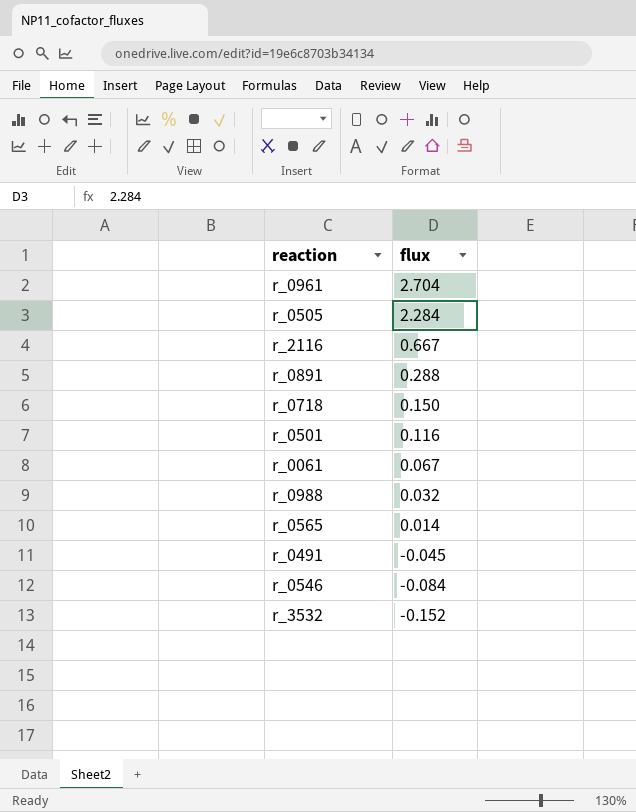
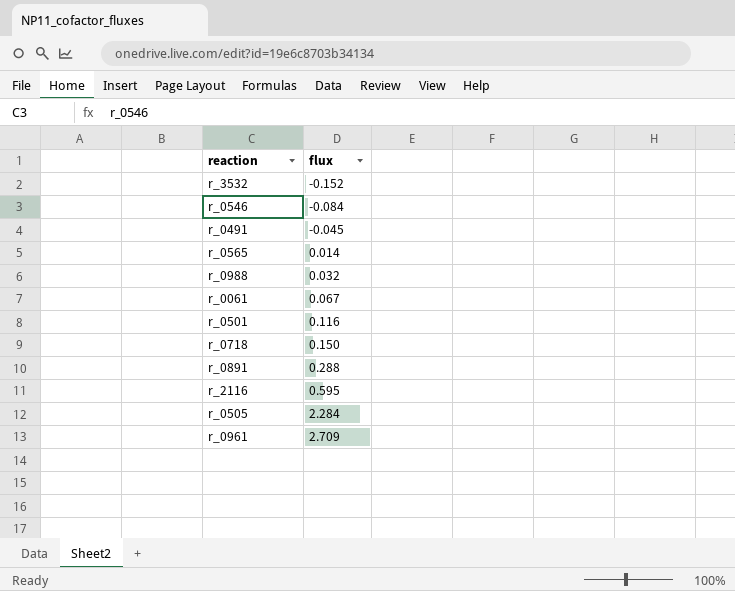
row order: flux descending -> flux ascending
r_2116 | flux: 0.667 -> 0.595
r_0961 | flux: 2.704 -> 2.709

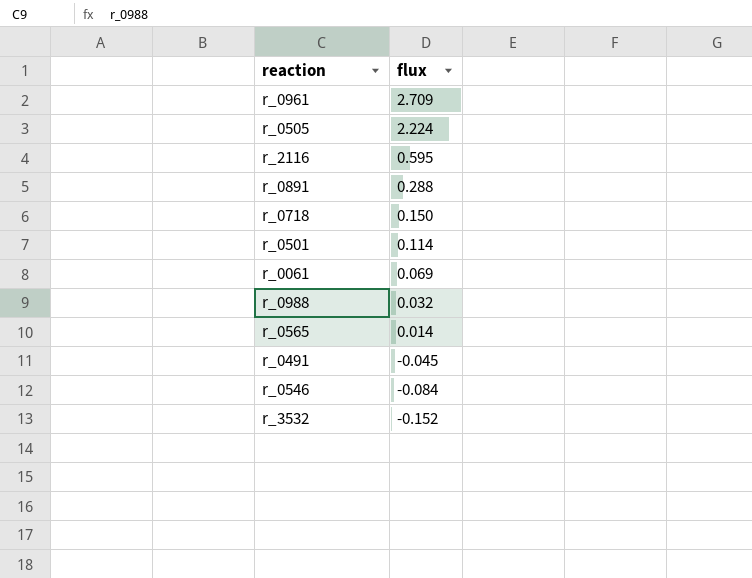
row order: flux ascending -> flux descending
r_0505 | flux: 2.284 -> 2.224
r_0501 | flux: 0.116 -> 0.114
r_0061 | flux: 0.067 -> 0.069

